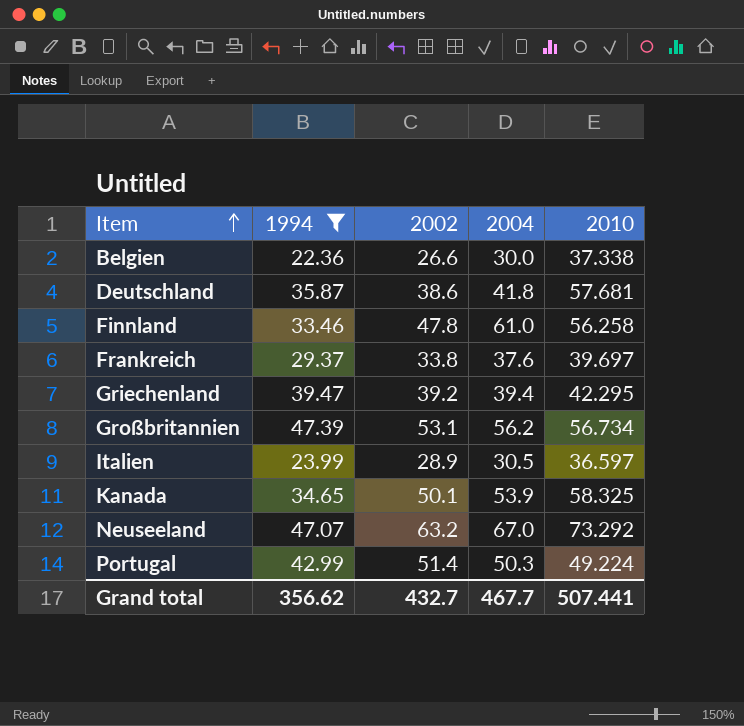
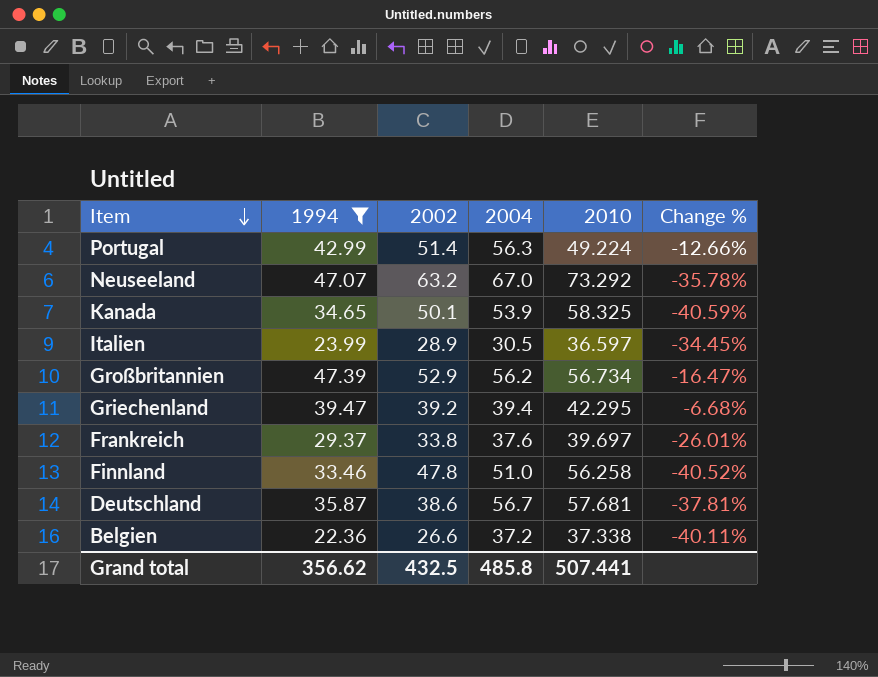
row order: Item ascending -> Item descending
column Change % | formula: none -> ([1994] - [2010]) / [2010]
Portugal | 2004: 50.3 -> 56.3
Großbritannien | 2002: 53.1 -> 52.9
Finnland | 2004: 61.0 -> 51.0
Deutschland | 2004: 41.8 -> 56.7
Belgien | 2004: 30.0 -> 37.2
Grand total | 2002: 432.7 -> 432.5
Grand total | 2004: 467.7 -> 485.8

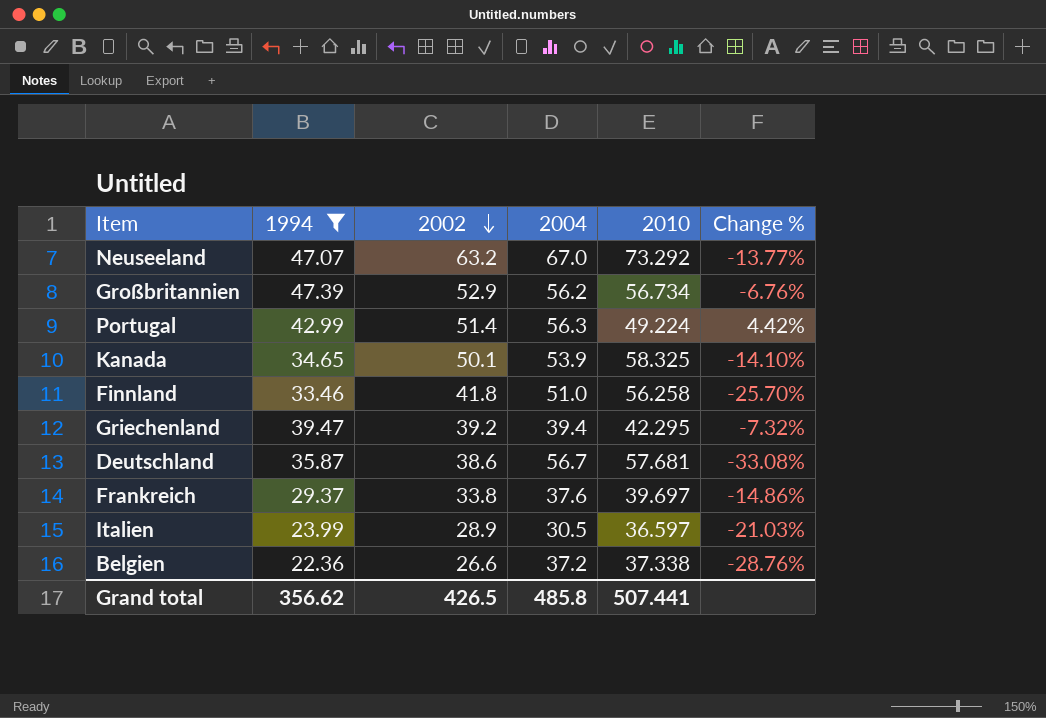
row order: Item descending -> 2002 descending
column Change % | formula: ([1994] - [2010]) / [2010] -> ([2002] - [2010]) / [2010]
Finnland | 2002: 47.8 -> 41.8
Grand total | 2002: 432.5 -> 426.5

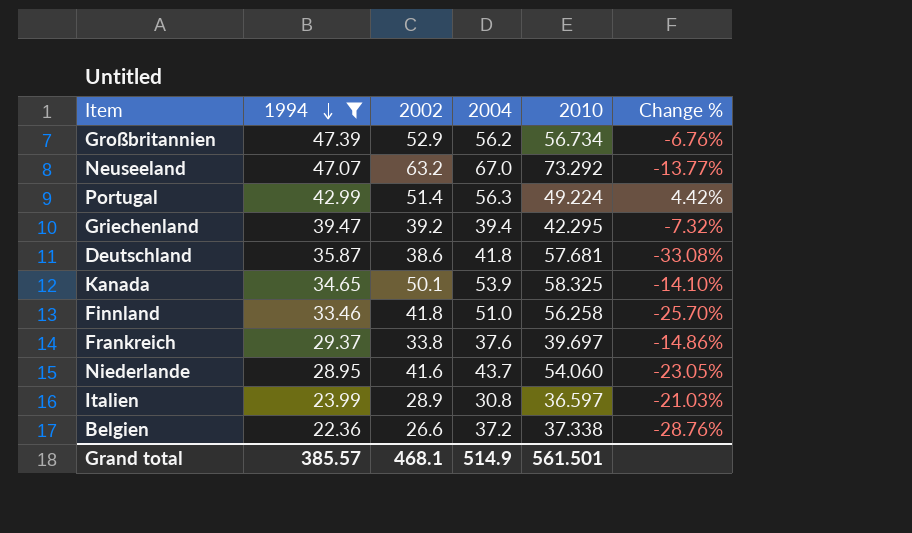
row order: 2002 descending -> 1994 descending
Deutschland | 2004: 56.7 -> 41.8
row Niederlande: none -> 28.95 | 41.6 | 43.7 | 54.060 | -23.05%
Italien | 2004: 30.5 -> 30.8
Grand total | 1994: 356.62 -> 385.57
Grand total | 2002: 426.5 -> 468.1
Grand total | 2004: 485.8 -> 514.9
Grand total | 2010: 507.441 -> 561.501

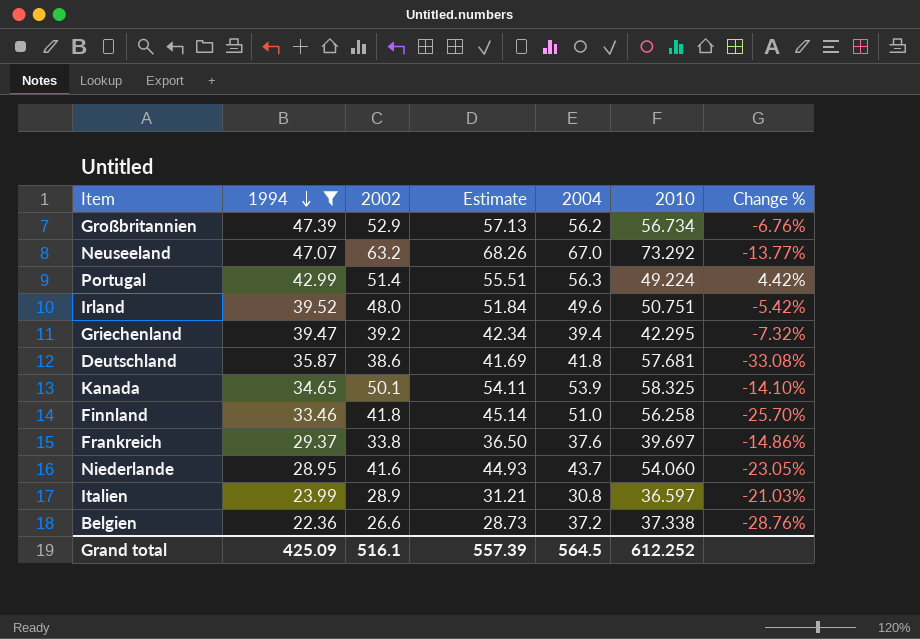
column Estimate | formula: none -> [2002] * 1.08
row Irland: none -> 39.52 | 48.0 | 51.84 | 49.6 | 50.751 | -5.42%
Grand total | 1994: 385.57 -> 425.09
Grand total | 2002: 468.1 -> 516.1
Grand total | 2004: 514.9 -> 564.5
Grand total | 2010: 561.501 -> 612.252

